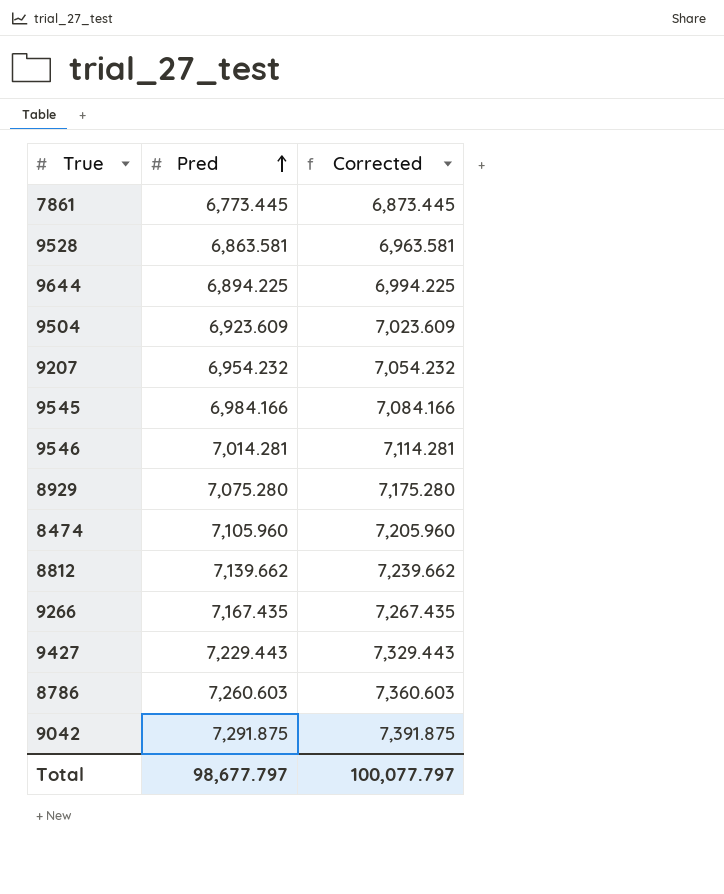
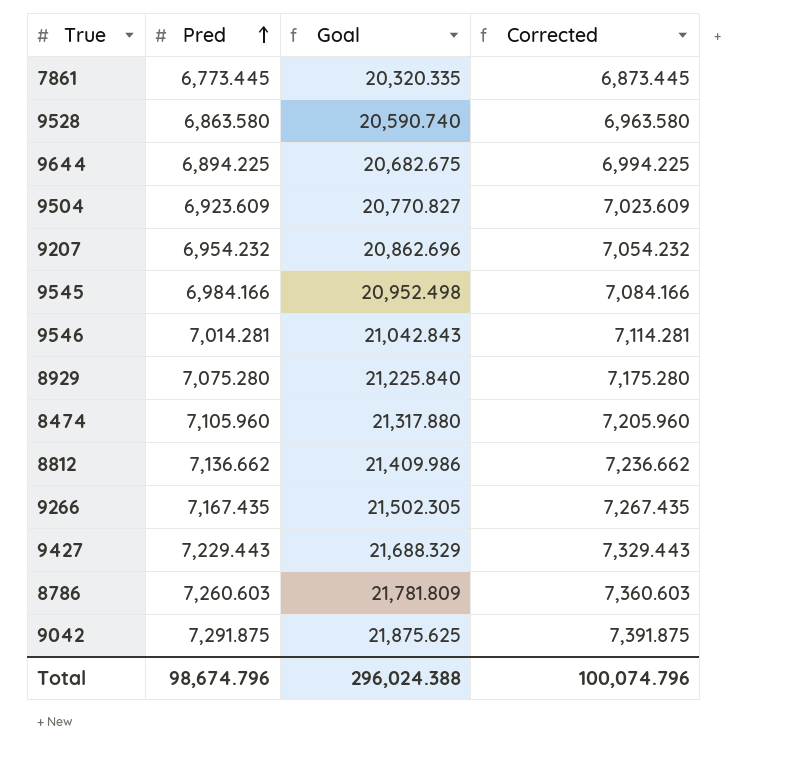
column Goal | formula: none -> [Pred] * 3
9528 | Pred: 6,863.581 -> 6,863.580
9528 | Corrected: 6,963.581 -> 6,963.580
8812 | Pred: 7,139.662 -> 7,136.662
8812 | Corrected: 7,239.662 -> 7,236.662
Total | Pred: 98,677.797 -> 98,674.796
Total | Corrected: 100,077.797 -> 100,074.796

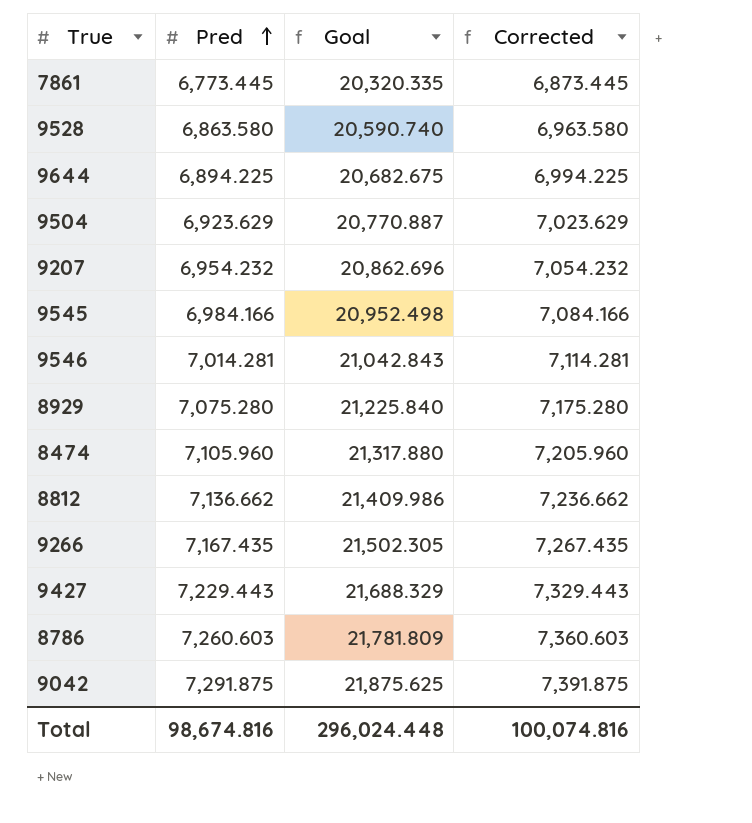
9504 | Pred: 6,923.609 -> 6,923.629
9504 | Goal: 20,770.827 -> 20,770.887
9504 | Corrected: 7,023.609 -> 7,023.629
Total | Pred: 98,674.796 -> 98,674.816
Total | Goal: 296,024.388 -> 296,024.448
Total | Corrected: 100,074.796 -> 100,074.816

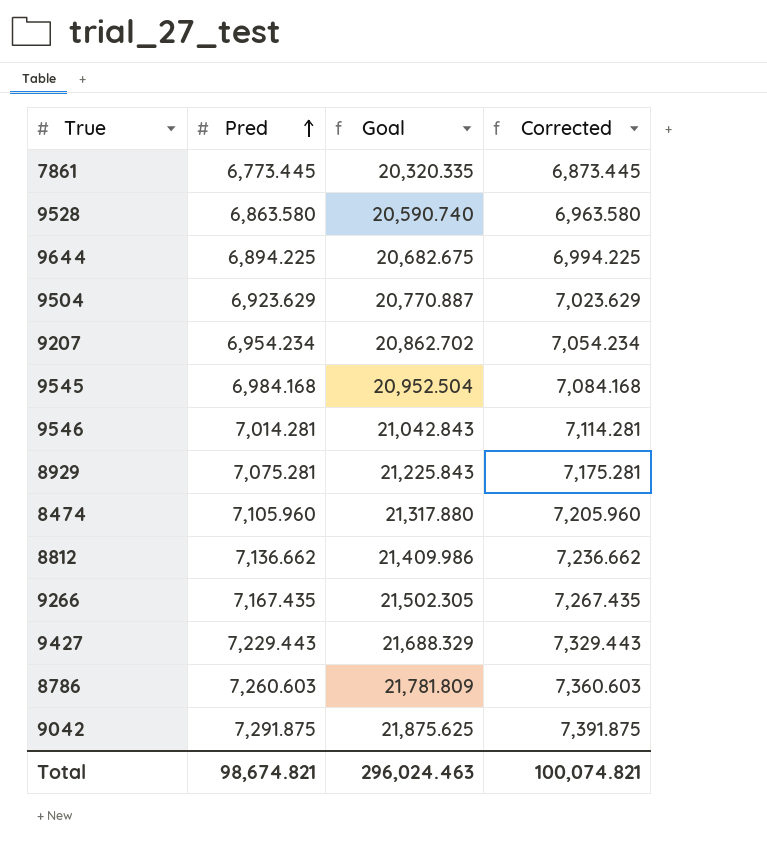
9207 | Pred: 6,954.232 -> 6,954.234
9207 | Goal: 20,862.696 -> 20,862.702
9207 | Corrected: 7,054.232 -> 7,054.234
9545 | Pred: 6,984.166 -> 6,984.168
9545 | Goal: 20,952.498 -> 20,952.504
9545 | Corrected: 7,084.166 -> 7,084.168
8929 | Pred: 7,075.280 -> 7,075.281
8929 | Goal: 21,225.840 -> 21,225.843
8929 | Corrected: 7,175.280 -> 7,175.281
Total | Pred: 98,674.816 -> 98,674.821
Total | Goal: 296,024.448 -> 296,024.463
Total | Corrected: 100,074.816 -> 100,074.821

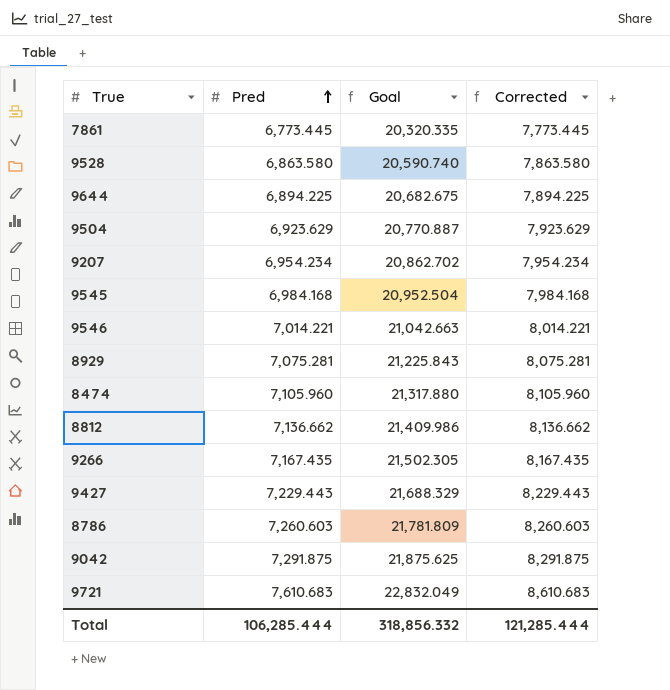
column Corrected | formula: [Pred] + 100 -> [Pred] + 1000
9546 | Pred: 7,014.281 -> 7,014.221
9546 | Goal: 21,042.843 -> 21,042.663
row 9721: none -> 7,610.683 | 22,832.049 | 8,610.683
Total | Pred: 98,674.821 -> 106,285.444
Total | Goal: 296,024.463 -> 318,856.332
Total | Corrected: 100,074.821 -> 121,285.444

